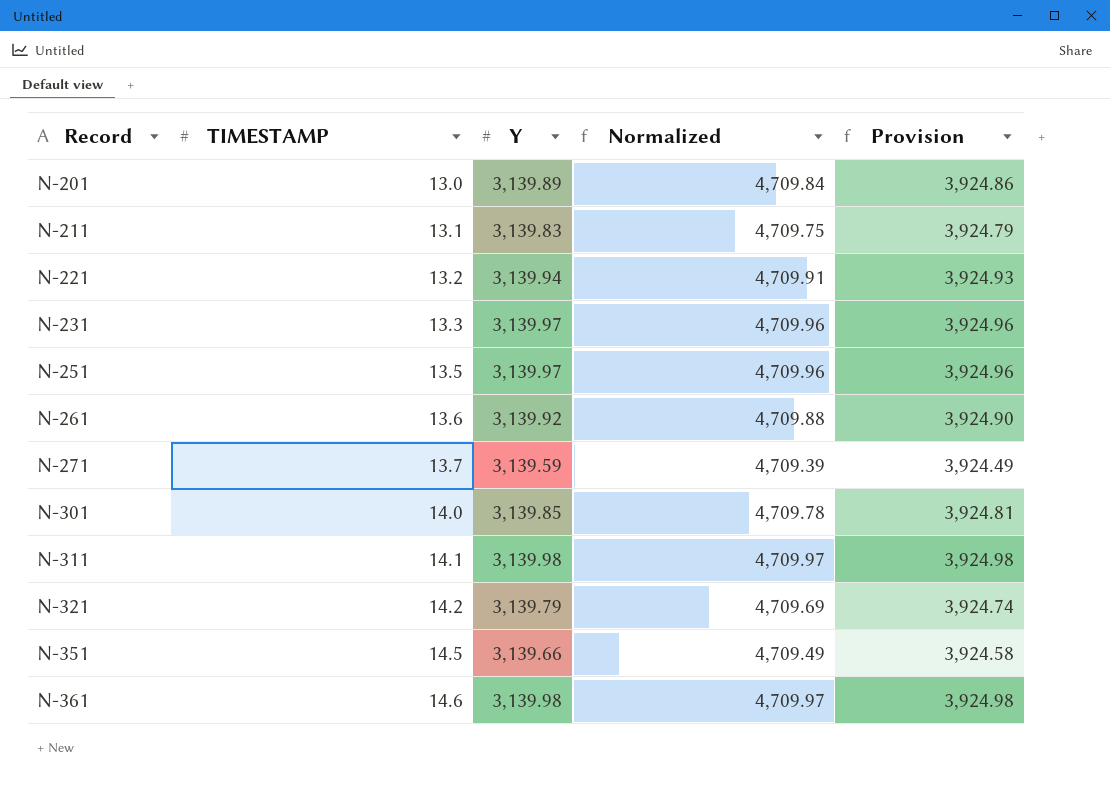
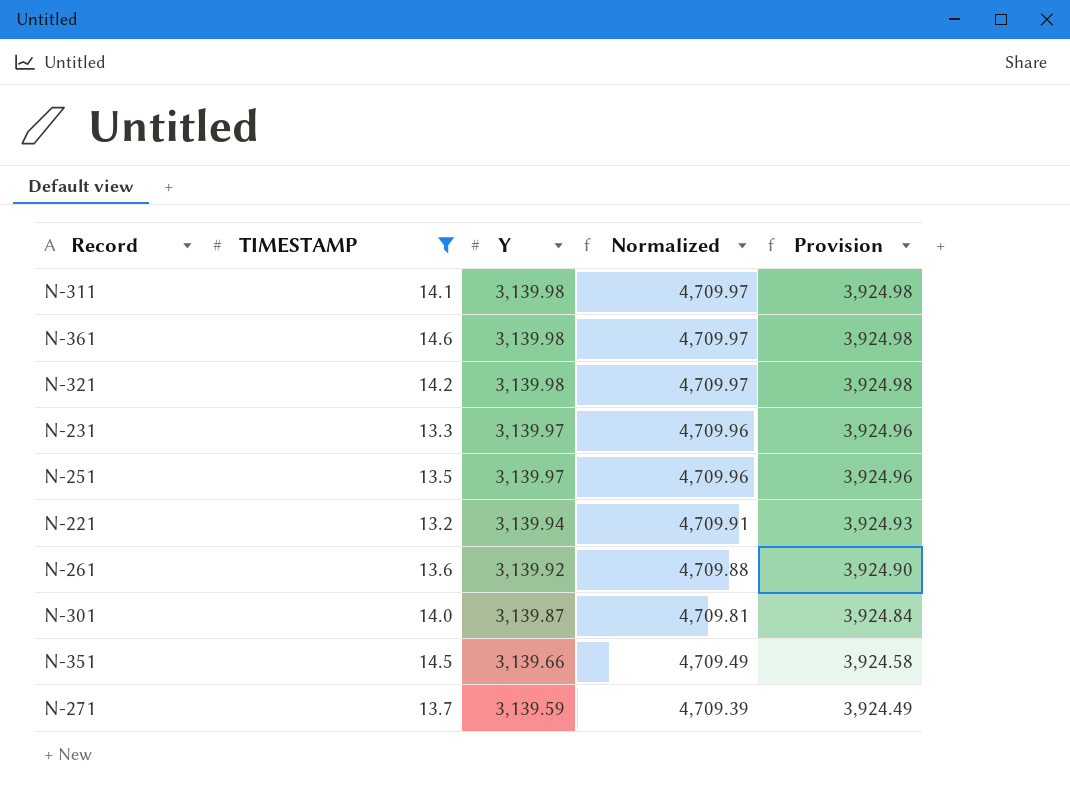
filter: none -> TIMESTAMP >= 13.2
row order: Record ascending -> Y descending
N-321 | Y: 3,139.79 -> 3,139.98
N-321 | Normalized: 4,709.69 -> 4,709.97
N-321 | Provision: 3,924.74 -> 3,924.98
N-301 | Y: 3,139.85 -> 3,139.87
N-301 | Normalized: 4,709.78 -> 4,709.81
N-301 | Provision: 3,924.81 -> 3,924.84

